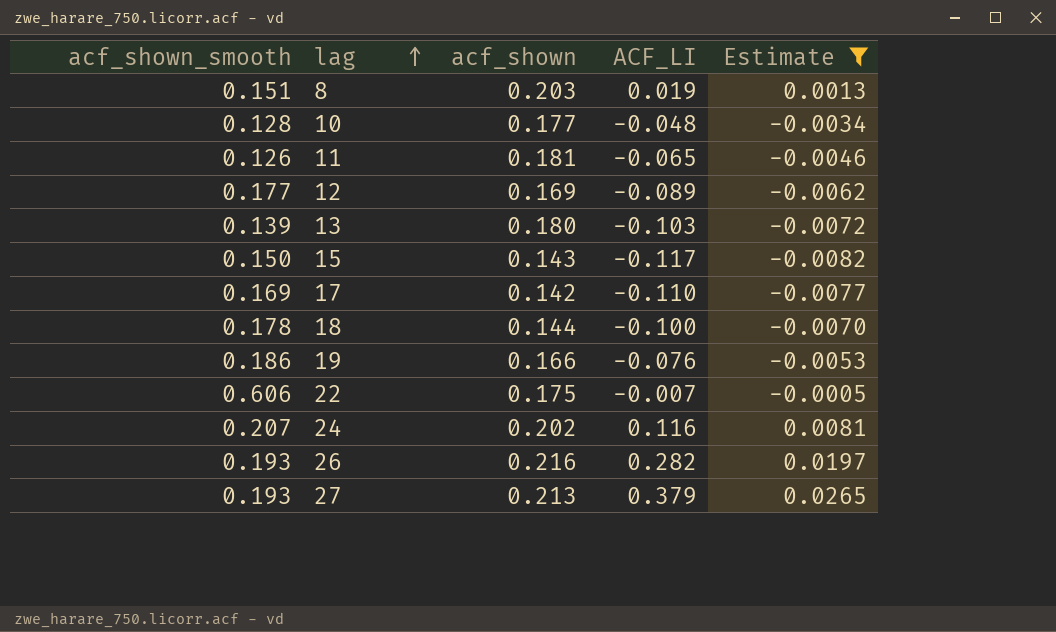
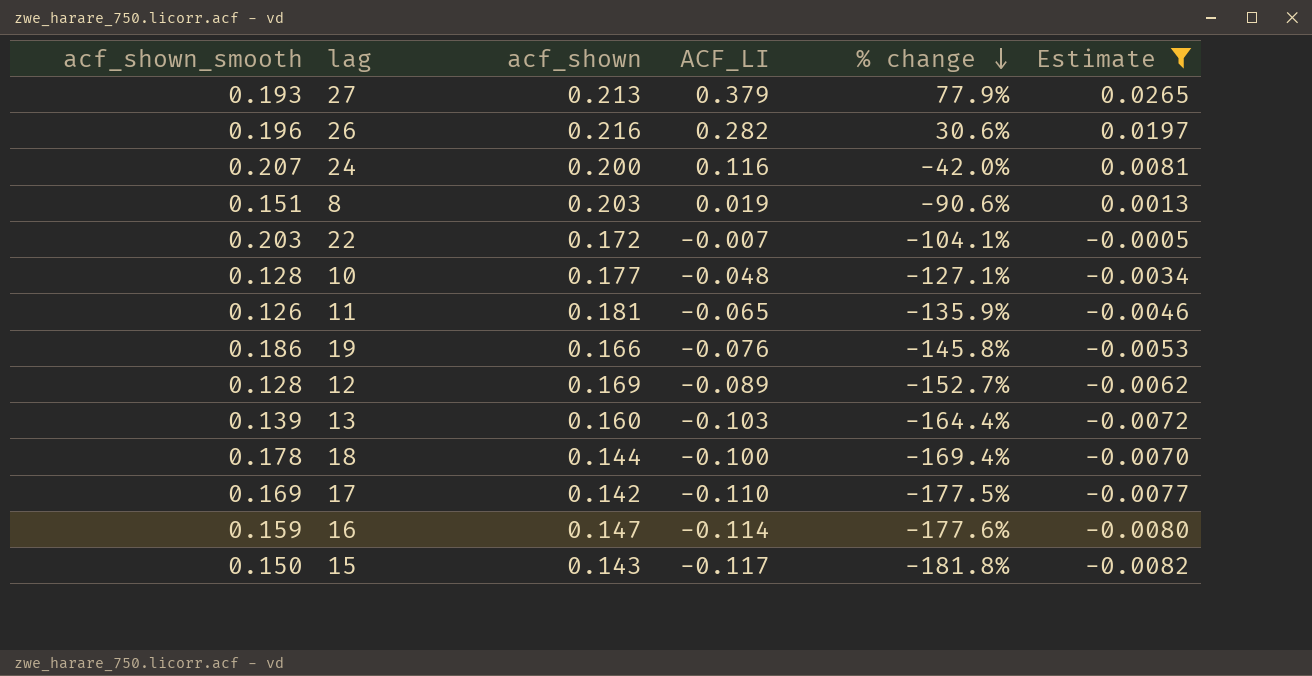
row order: lag ascending -> % change descending
column % change | formula: none -> ([ACF_LI] - [acf_shown]) / [acf_shown]
26 | acf_shown_smooth: 0.193 -> 0.196
24 | acf_shown: 0.202 -> 0.200
22 | acf_shown_smooth: 0.606 -> 0.203
22 | acf_shown: 0.175 -> 0.172
12 | acf_shown_smooth: 0.177 -> 0.128
13 | acf_shown: 0.180 -> 0.160
row 16: none -> 0.159 | 0.147 | -0.114 | -177.6% | -0.0080

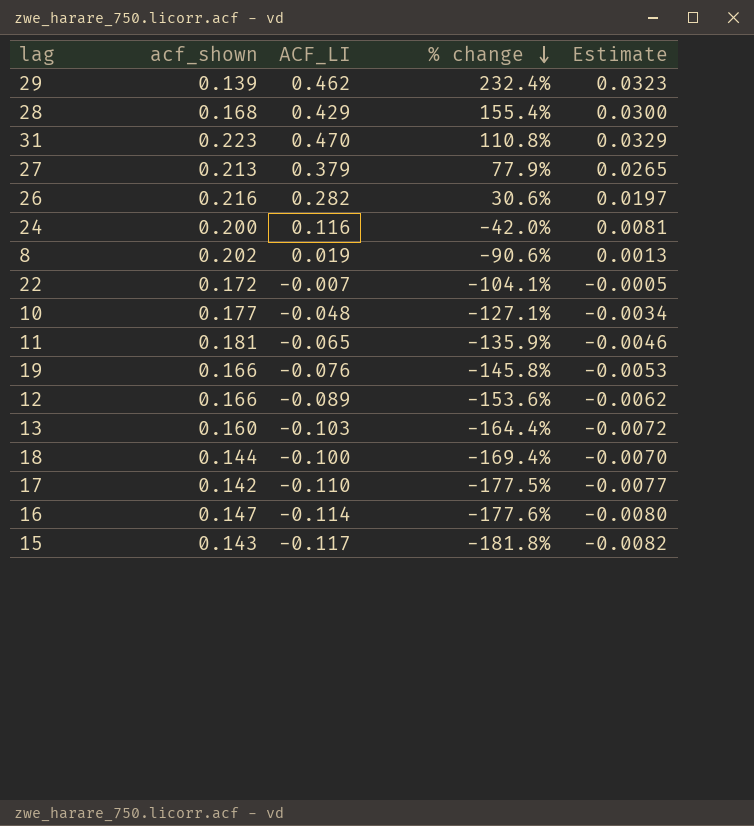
filter: Estimate <= 0.0265 -> none
column acf_shown_smooth | position: 1 -> none
8 | acf_shown: 0.203 -> 0.202
12 | acf_shown: 0.169 -> 0.166
12 | % change: -152.7% -> -153.6%

